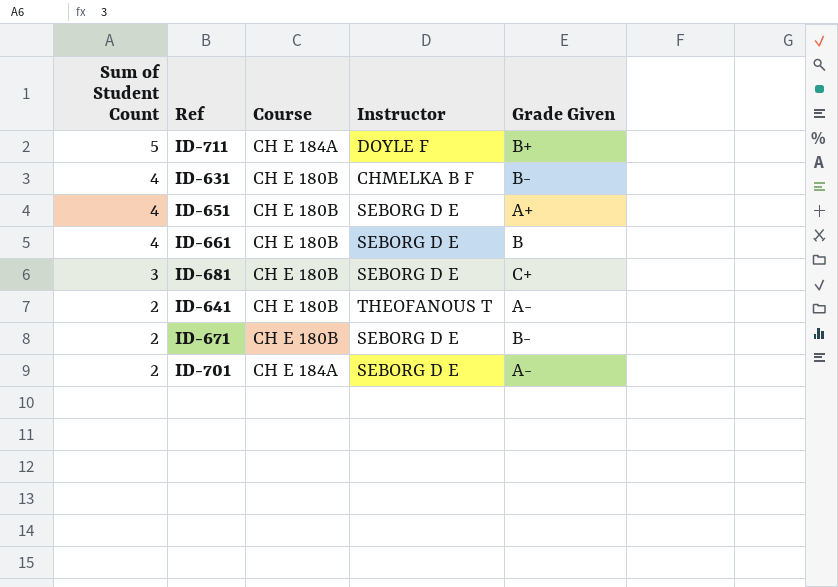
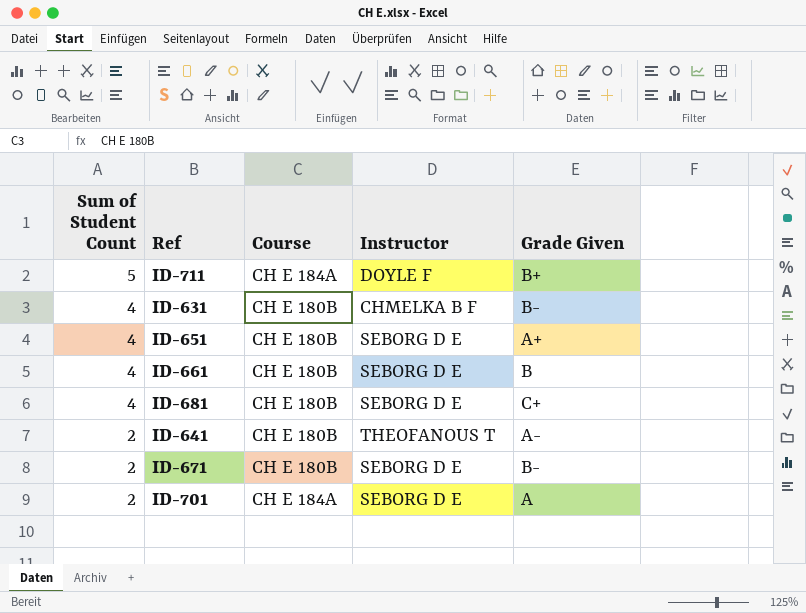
ID-681 | Sum of Student Count: 3 -> 4
ID-701 | Grade Given: A- -> A

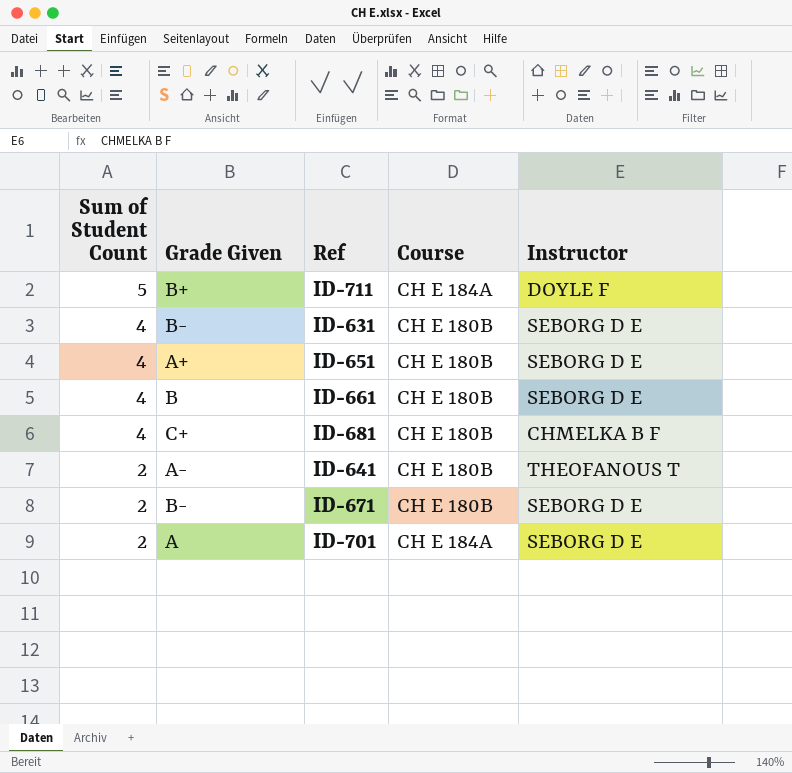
column Grade Given | position: 5 -> 2
ID-631 | Instructor: CHMELKA B F -> SEBORG D E
ID-681 | Instructor: SEBORG D E -> CHMELKA B F

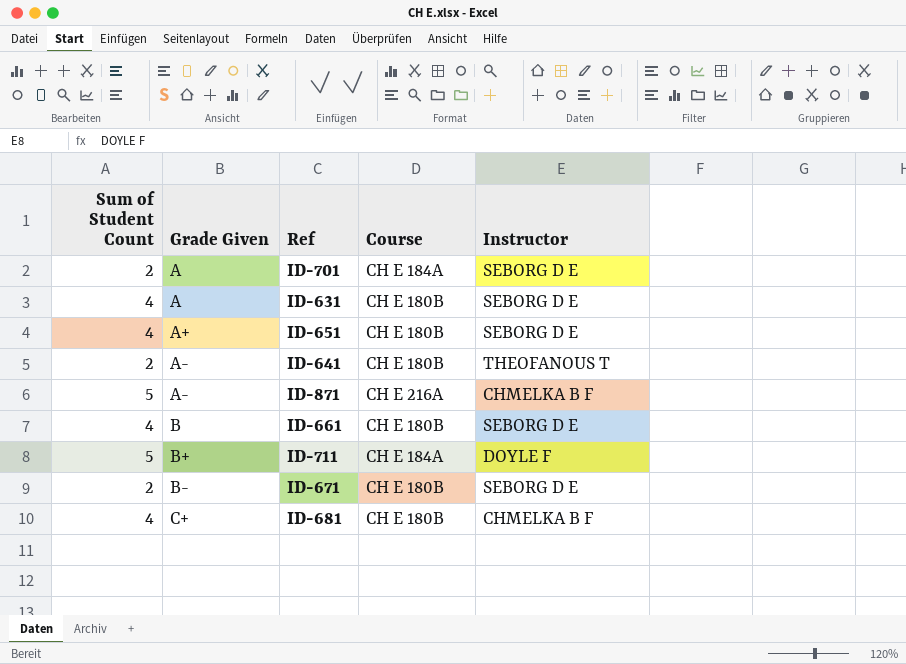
row order: Sum of Student Count descending -> Grade Given ascending
ID-631 | Grade Given: B- -> A
row ID-871: none -> 5 | A- | CH E 216A | CHMELKA B F

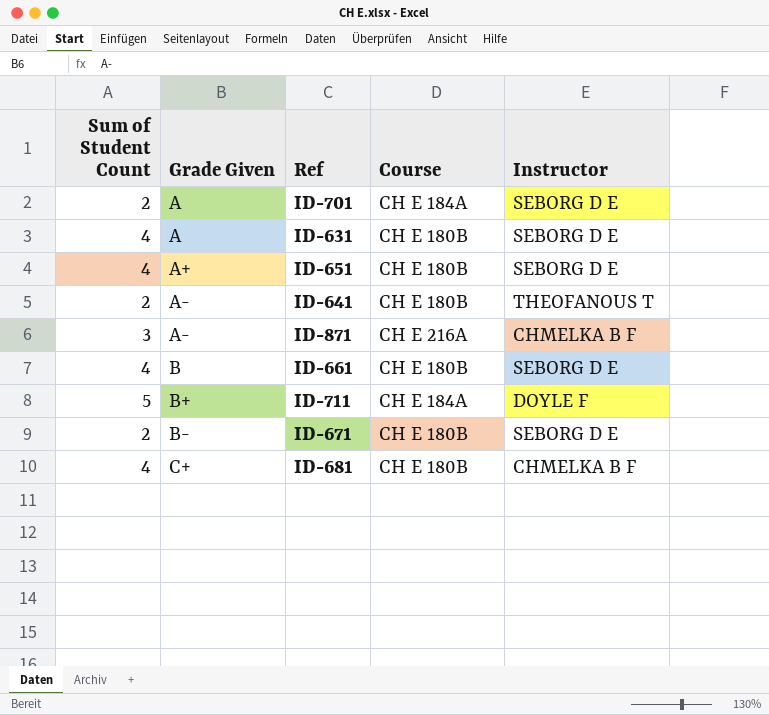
ID-871 | Sum of Student Count: 5 -> 3

